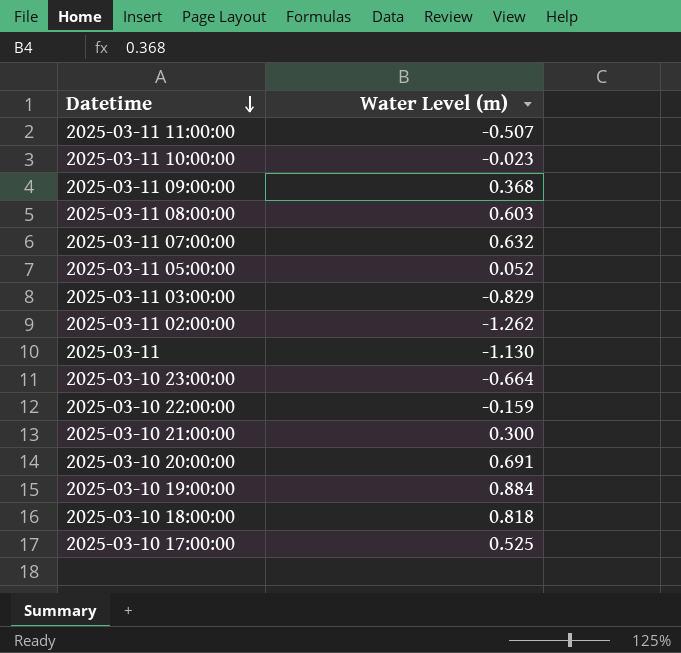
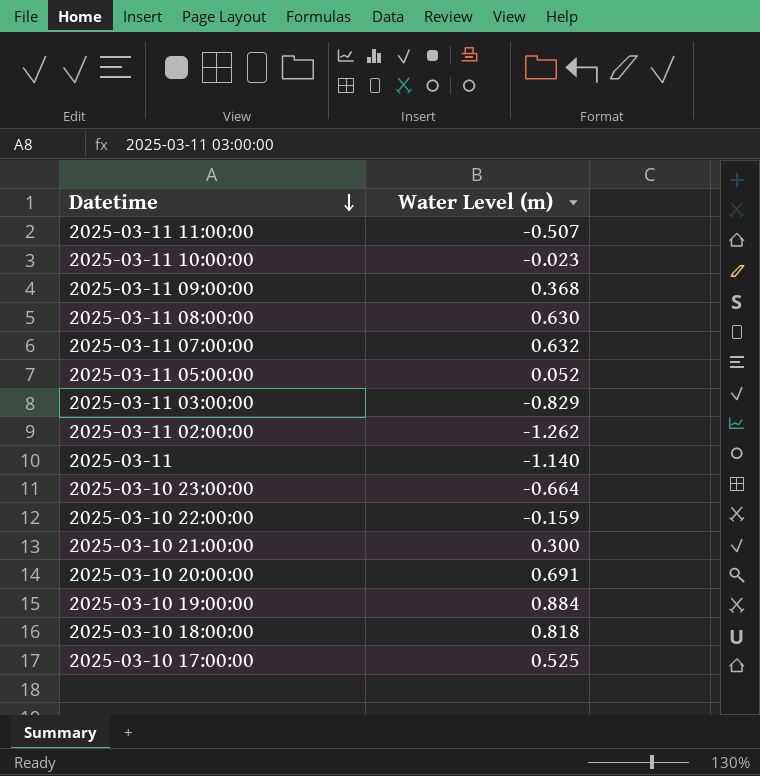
2025-03-11 08:00:00 | Water Level (m): 0.603 -> 0.630
2025-03-11 | Water Level (m): -1.130 -> -1.140

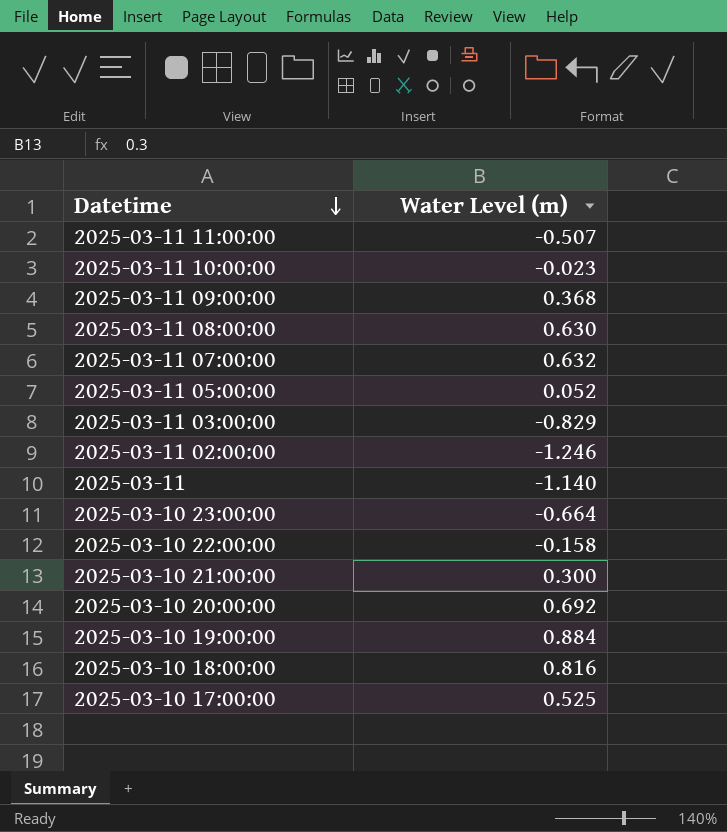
2025-03-11 02:00:00 | Water Level (m): -1.262 -> -1.246
2025-03-10 22:00:00 | Water Level (m): -0.159 -> -0.158
2025-03-10 20:00:00 | Water Level (m): 0.691 -> 0.692
2025-03-10 18:00:00 | Water Level (m): 0.818 -> 0.816

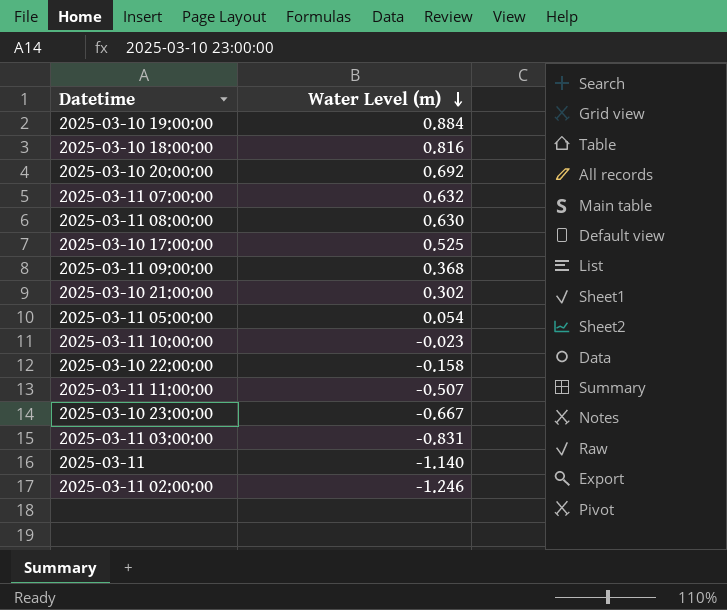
row order: Datetime descending -> Water Level (m) descending
2025-03-10 21:00:00 | Water Level (m): 0.300 -> 0.302
2025-03-11 05:00:00 | Water Level (m): 0.052 -> 0.054
2025-03-10 23:00:00 | Water Level (m): -0.664 -> -0.667
2025-03-11 03:00:00 | Water Level (m): -0.829 -> -0.831

